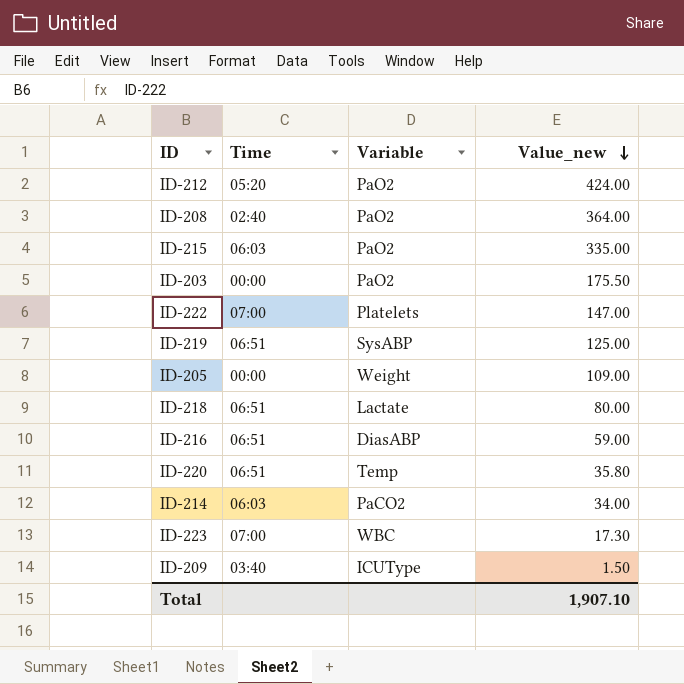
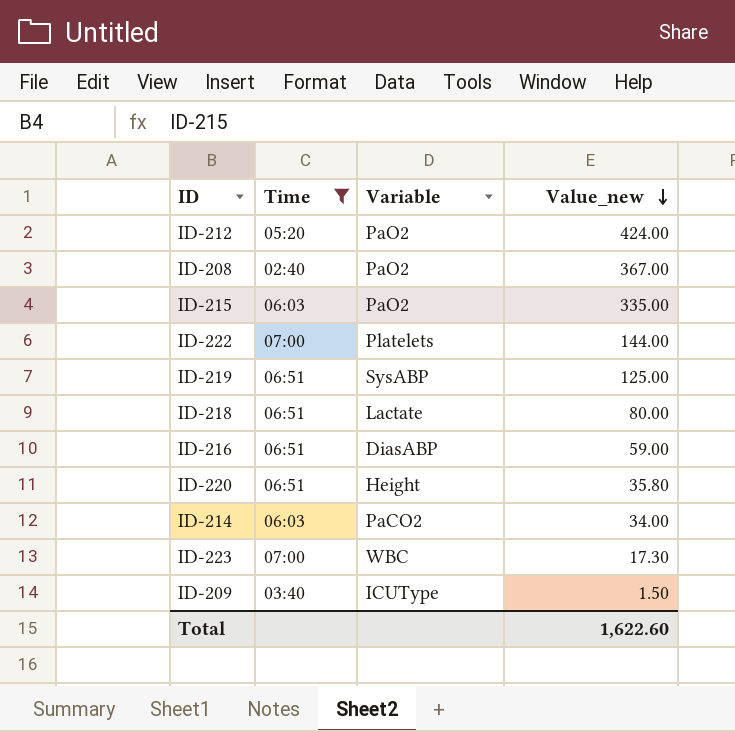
filter: none -> Time != 00:00
ID-208 | Value_new: 364.00 -> 367.00
ID-222 | Value_new: 147.00 -> 144.00
ID-220 | Variable: Temp -> Height
Total | Value_new: 1,907.10 -> 1,622.60

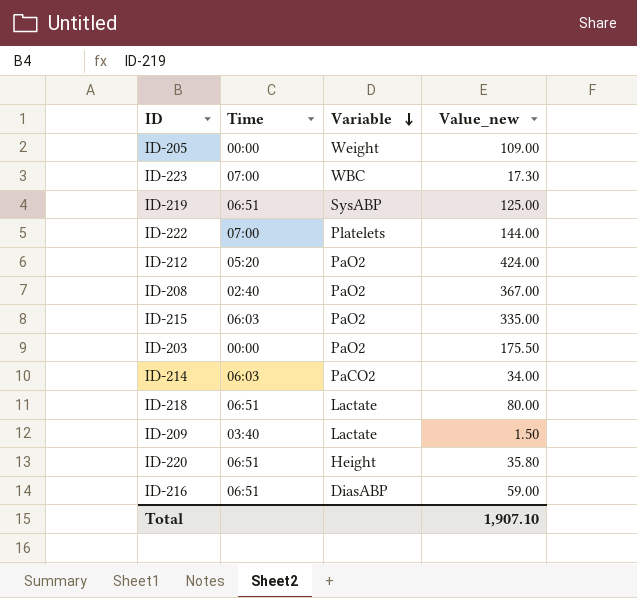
filter: Time != 00:00 -> none
row order: Value_new descending -> Variable descending
ID-209 | Variable: ICUType -> Lactate
Total | Value_new: 1,622.60 -> 1,907.10

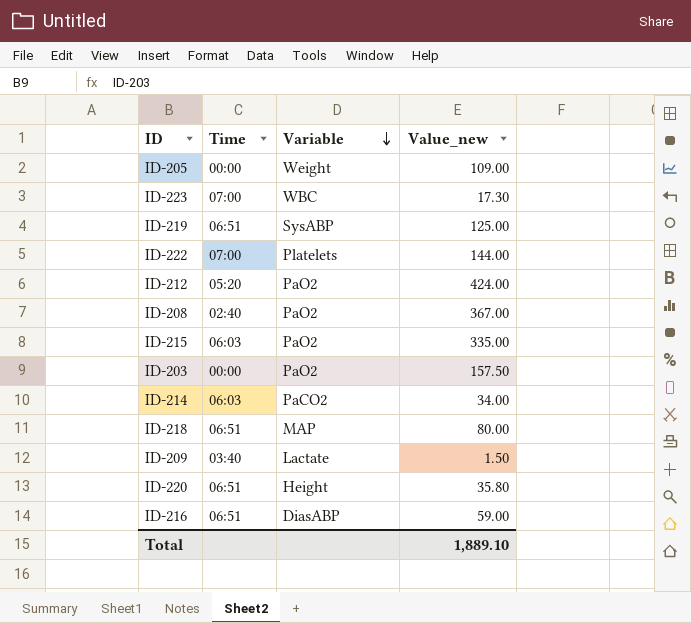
ID-203 | Value_new: 175.50 -> 157.50
ID-218 | Variable: Lactate -> MAP
Total | Value_new: 1,907.10 -> 1,889.10

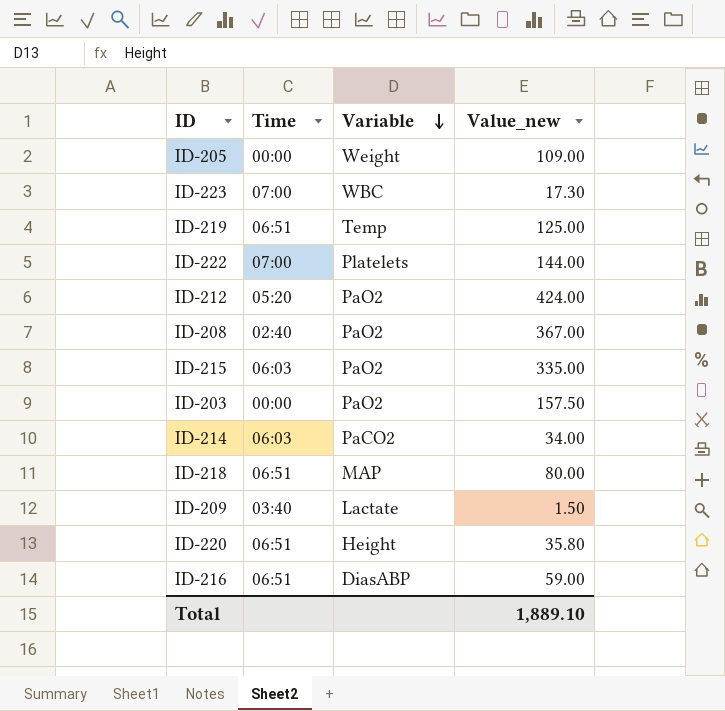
ID-219 | Variable: SysABP -> Temp

